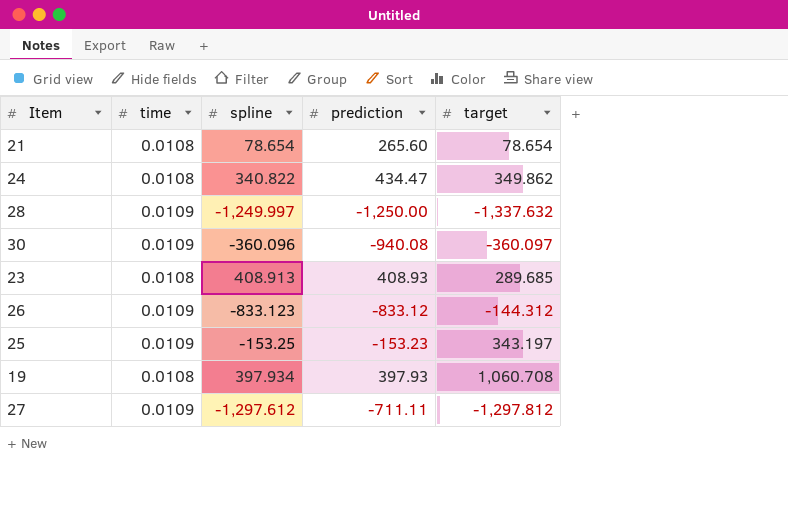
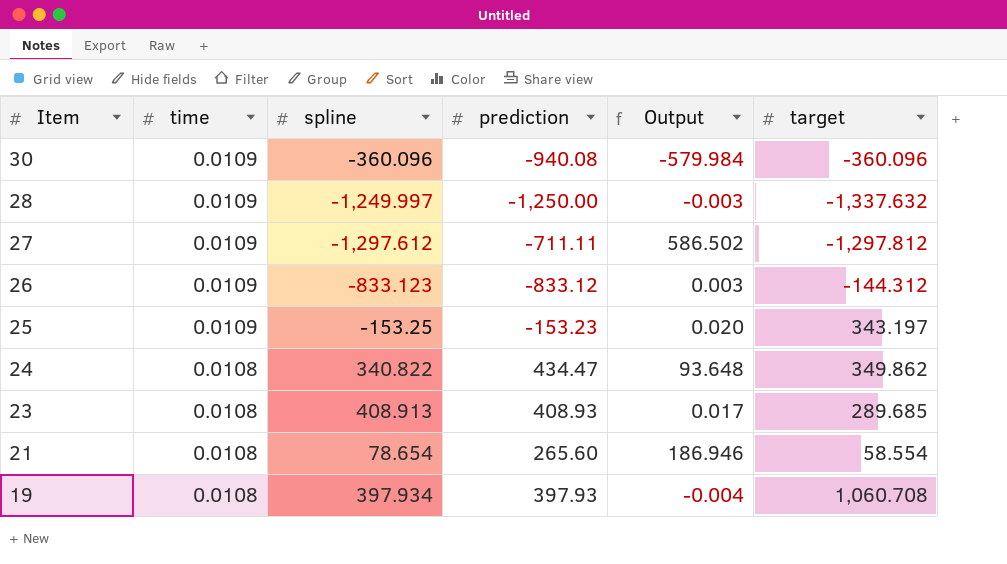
row order: none -> Item descending
column Output | formula: none -> [prediction] - [spline]
30 | target: -360.097 -> -360.096
21 | target: 78.654 -> 58.554

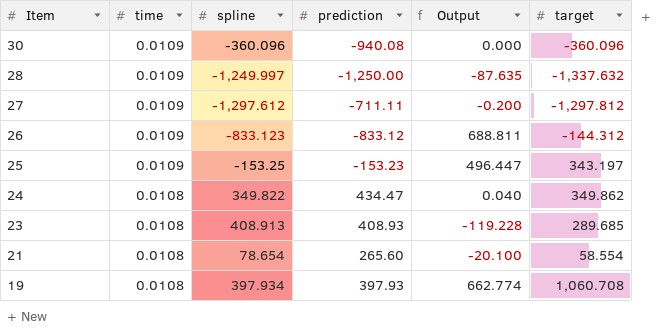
column Output | formula: [prediction] - [spline] -> [target] - [spline]
24 | spline: 340.822 -> 349.822

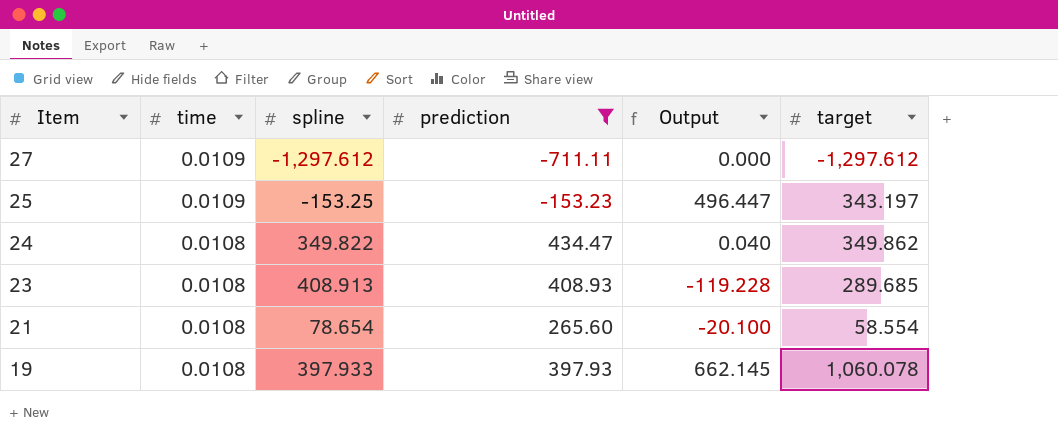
filter: none -> prediction >= -711.11
27 | Output: -0.200 -> 0.000
27 | target: -1,297.812 -> -1,297.612
19 | spline: 397.934 -> 397.933
19 | Output: 662.774 -> 662.145
19 | target: 1,060.708 -> 1,060.078

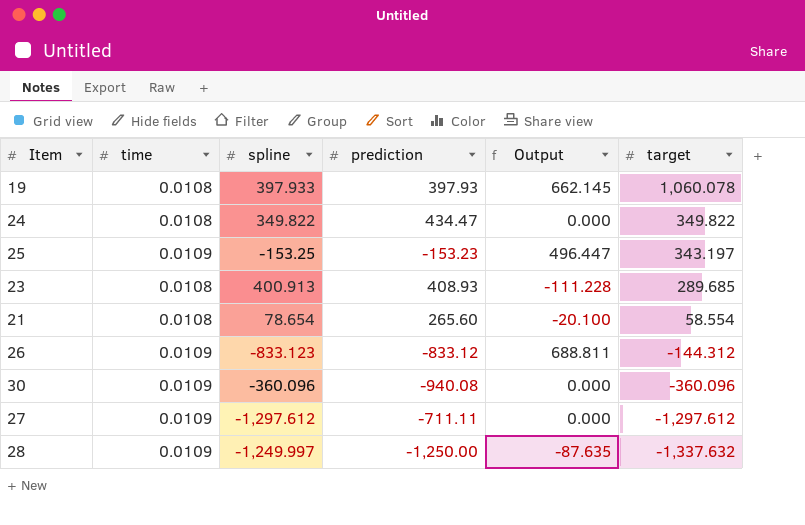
filter: prediction >= -711.11 -> none
row order: Item descending -> target descending
24 | Output: 0.040 -> 0.000
24 | target: 349.862 -> 349.822
23 | spline: 408.913 -> 400.913
23 | Output: -119.228 -> -111.228

